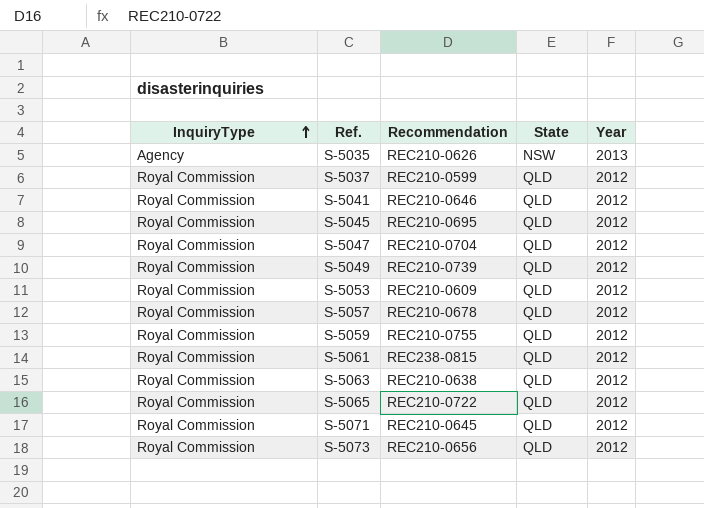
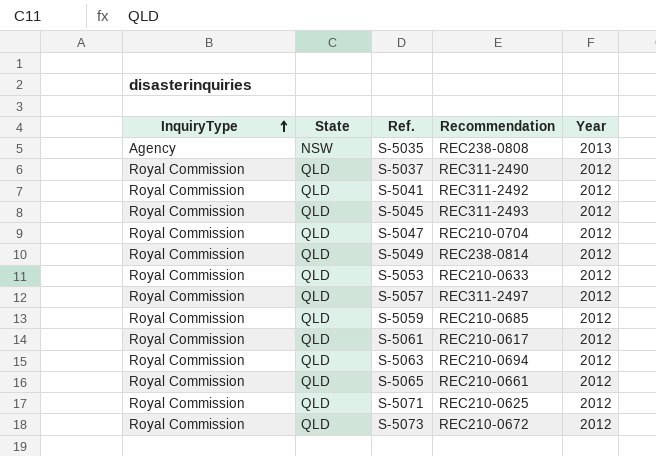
column State | position: 4 -> 2
S-5035 | Recommendation: REC210-0626 -> REC238-0808
S-5037 | Recommendation: REC210-0599 -> REC311-2490
S-5041 | Recommendation: REC210-0646 -> REC311-2492
S-5045 | Recommendation: REC210-0695 -> REC311-2493
S-5049 | Recommendation: REC210-0739 -> REC238-0814
S-5053 | Recommendation: REC210-0609 -> REC210-0633
S-5057 | Recommendation: REC210-0678 -> REC311-2497
S-5059 | Recommendation: REC210-0755 -> REC210-0685
S-5061 | Recommendation: REC238-0815 -> REC210-0617
S-5063 | Recommendation: REC210-0638 -> REC210-0694
S-5065 | Recommendation: REC210-0722 -> REC210-0661
S-5071 | Recommendation: REC210-0645 -> REC210-0625
S-5073 | Recommendation: REC210-0656 -> REC210-0672

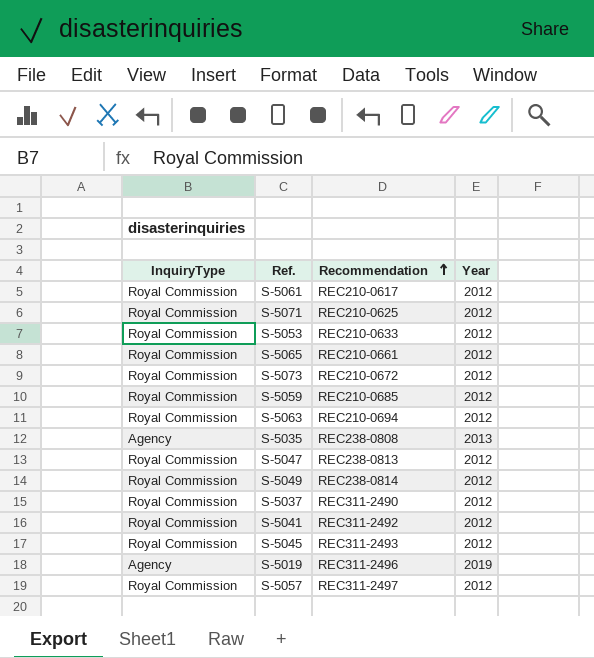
row order: InquiryType ascending -> Recommendation ascending
column State | position: 2 -> none
S-5047 | Recommendation: REC210-0704 -> REC238-0813
row S-5019: none -> Agency | REC311-2496 | 2019

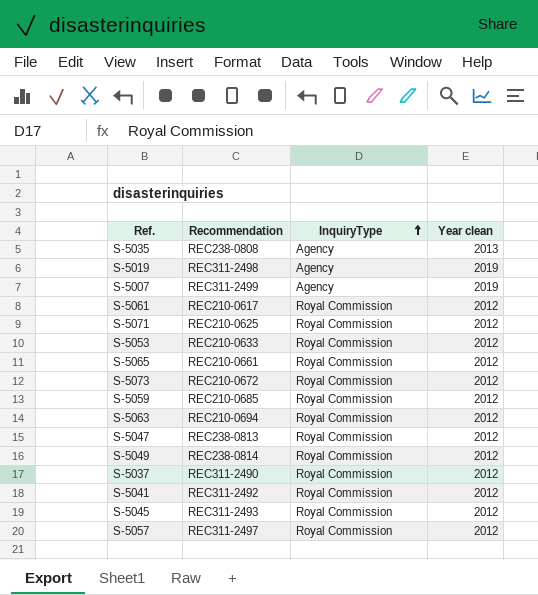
row order: Recommendation ascending -> InquiryType ascending
column InquiryType | position: 1 -> 3
column name: Year -> Year clean
S-5019 | Recommendation: REC311-2496 -> REC311-2498
row S-5007: none -> REC311-2499 | Agency | 2019

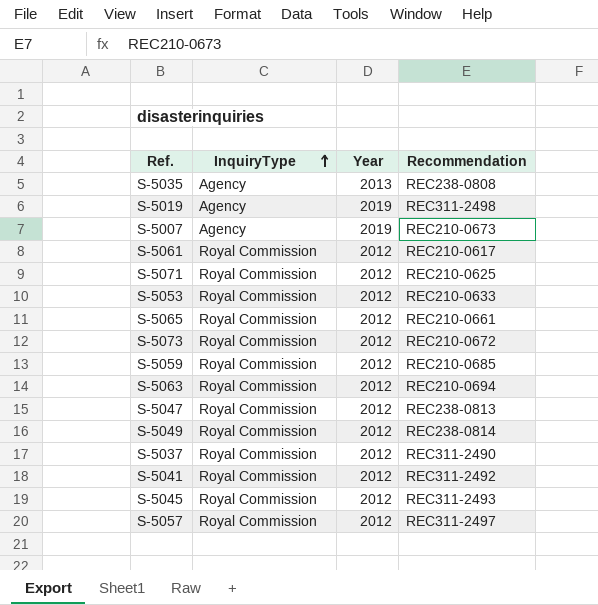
column name: Year clean -> Year
column Recommendation | position: 2 -> 4
S-5007 | Recommendation: REC311-2499 -> REC210-0673

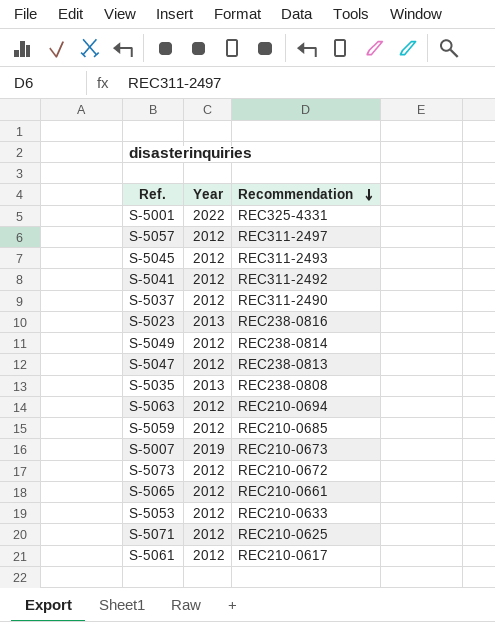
row order: InquiryType ascending -> Recommendation descending
column InquiryType | position: 2 -> none
row S-5019: Agency | 2019 | REC311-2498 -> none
row S-5001: none -> 2022 | REC325-4331
row S-5023: none -> 2013 | REC238-0816

